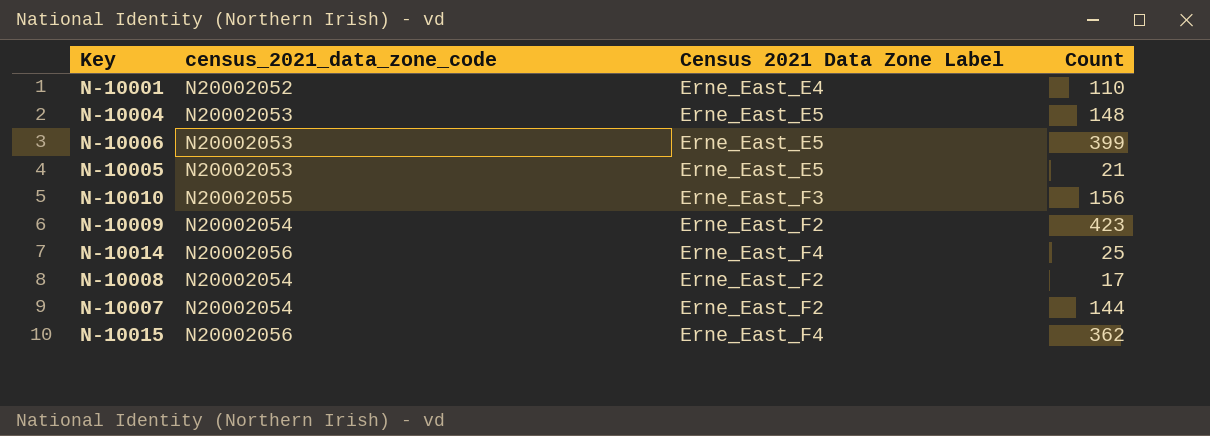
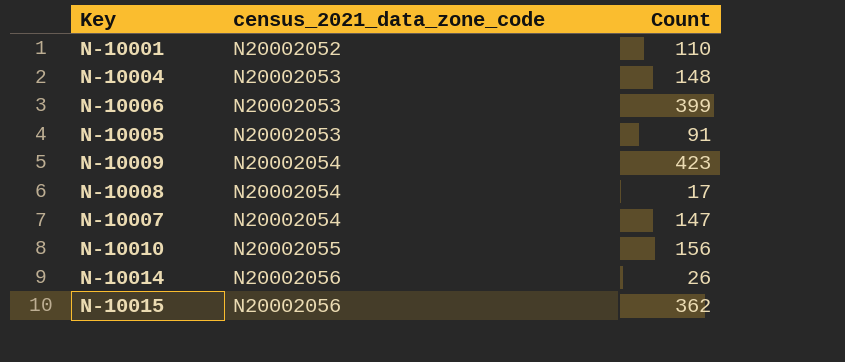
row order: none -> census_2021_data_zone_code ascending
column Census 2021 Data Zone Label | position: 3 -> none
N-10005 | Count: 21 -> 91
N-10007 | Count: 144 -> 147
N-10014 | Count: 25 -> 26

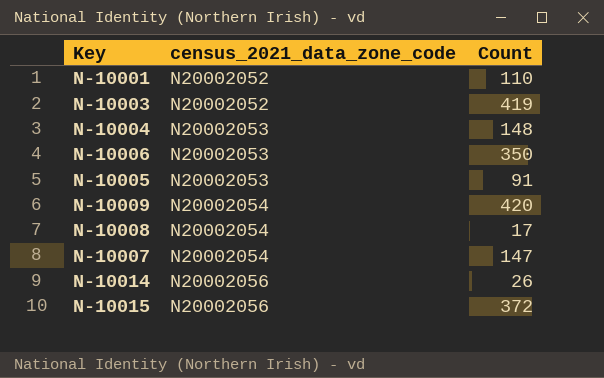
row N-10010: N20002055 | 156 -> none
row N-10003: none -> N20002052 | 419
N-10006 | Count: 399 -> 350
N-10009 | Count: 423 -> 420
N-10015 | Count: 362 -> 372

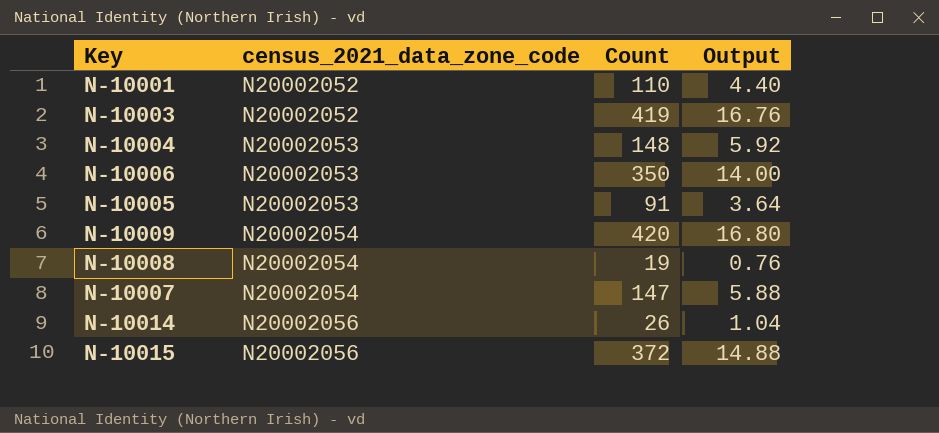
column Output | formula: none -> [Count] * 0.04
N-10008 | Count: 17 -> 19

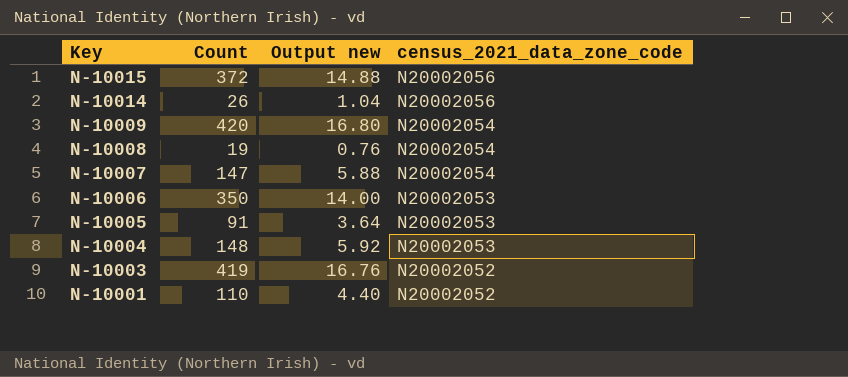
row order: census_2021_data_zone_code ascending -> Key descending
column name: Output -> Output new
column census_2021_data_zone_code | position: 2 -> 4

